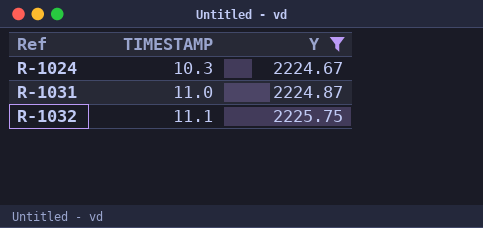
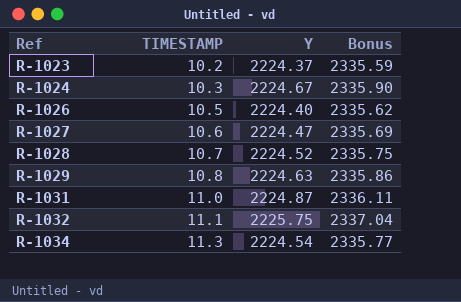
filter: Y >= 2224.67 -> none
column Bonus | formula: none -> [Y] * 1.05

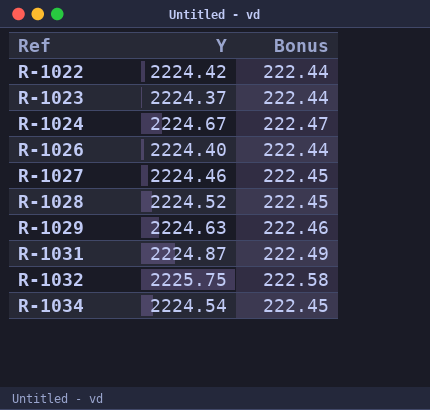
column TIMESTAMP | position: 2 -> none
column Bonus | formula: [Y] * 1.05 -> [Y] * 0.1
row R-1022: none -> 2224.42 | 222.44
R-1027 | Y: 2224.47 -> 2224.46

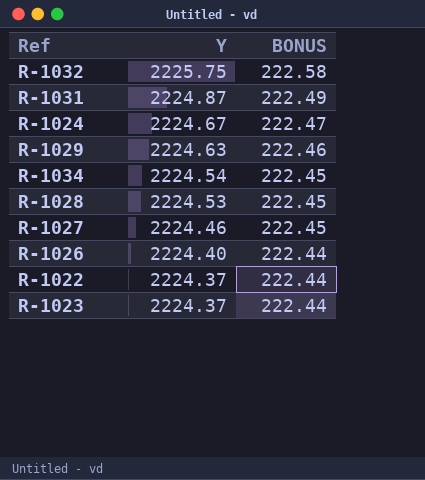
row order: Ref ascending -> Y descending
column name: Bonus -> BONUS
R-1028 | Y: 2224.52 -> 2224.53
R-1022 | Y: 2224.42 -> 2224.37

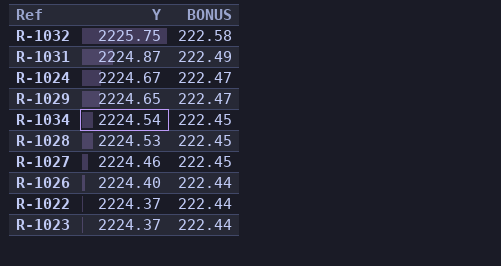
R-1029 | Y: 2224.63 -> 2224.65
R-1029 | BONUS: 222.46 -> 222.47

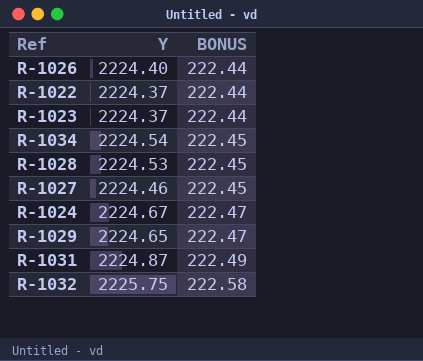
row order: Y descending -> BONUS ascending

